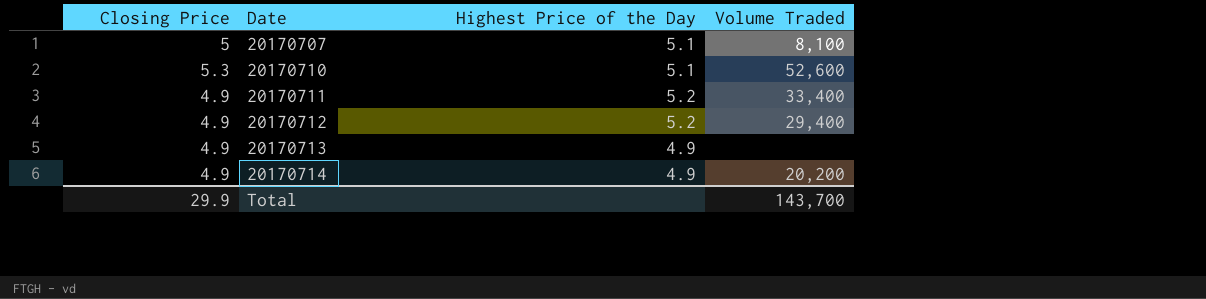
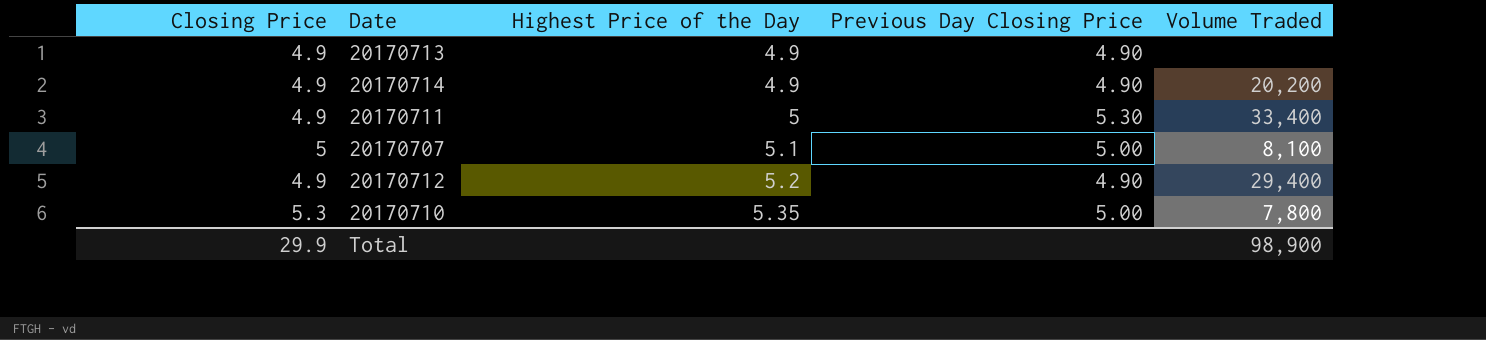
row order: Date ascending -> Highest Price of the Day ascending
column Previous Day Closing Price | position: none -> 4
20170711 | Highest Price of the Day: 5.2 -> 5
20170710 | Highest Price of the Day: 5.1 -> 5.35
20170710 | Volume Traded: 52,600 -> 7,800
Total | Volume Traded: 143,700 -> 98,900

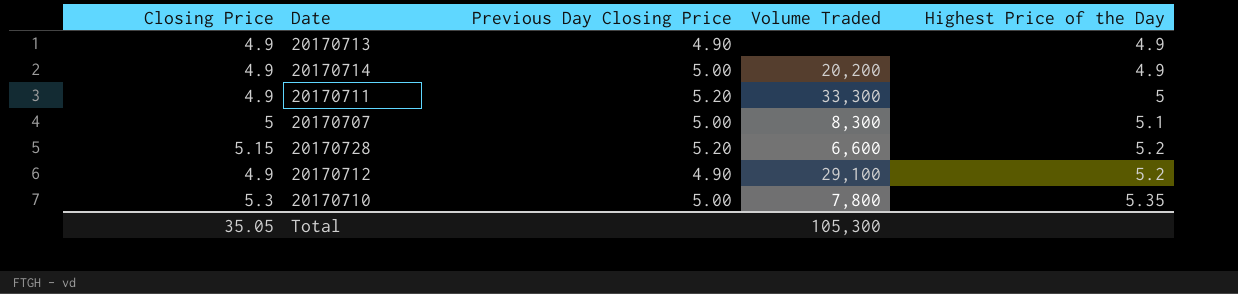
column Highest Price of the Day | position: 3 -> 5
20170714 | Previous Day Closing Price: 4.90 -> 5.00
20170711 | Previous Day Closing Price: 5.30 -> 5.20
20170711 | Volume Traded: 33,400 -> 33,300
20170707 | Volume Traded: 8,100 -> 8,300
row 20170728: none -> 5.15 | 5.20 | 6,600 | 5.2
20170712 | Volume Traded: 29,400 -> 29,100
Total | Closing Price: 29.9 -> 35.05
Total | Volume Traded: 98,900 -> 105,300

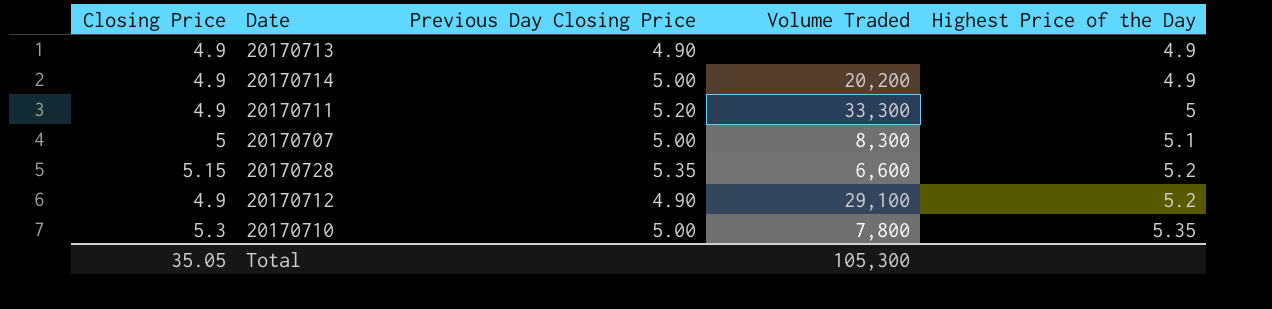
20170728 | Previous Day Closing Price: 5.20 -> 5.35

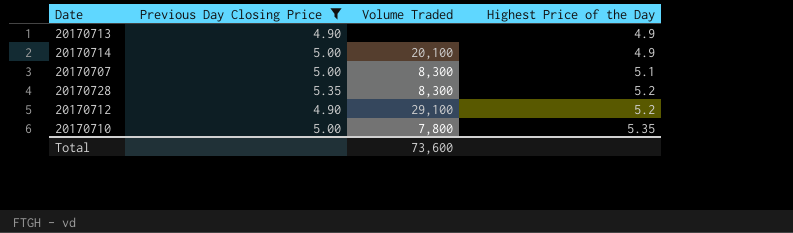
filter: none -> Previous Day Closing Price != 5.20
column Closing Price | position: 1 -> none
20170714 | Volume Traded: 20,200 -> 20,100
20170728 | Volume Traded: 6,600 -> 8,300
Total | Volume Traded: 105,300 -> 73,600

